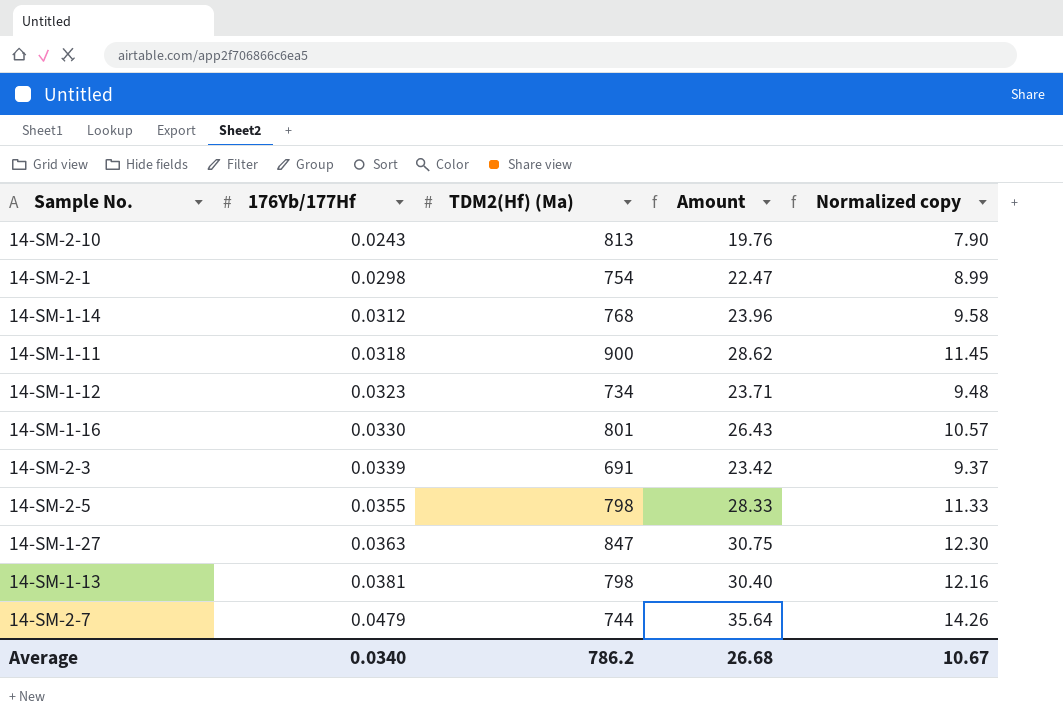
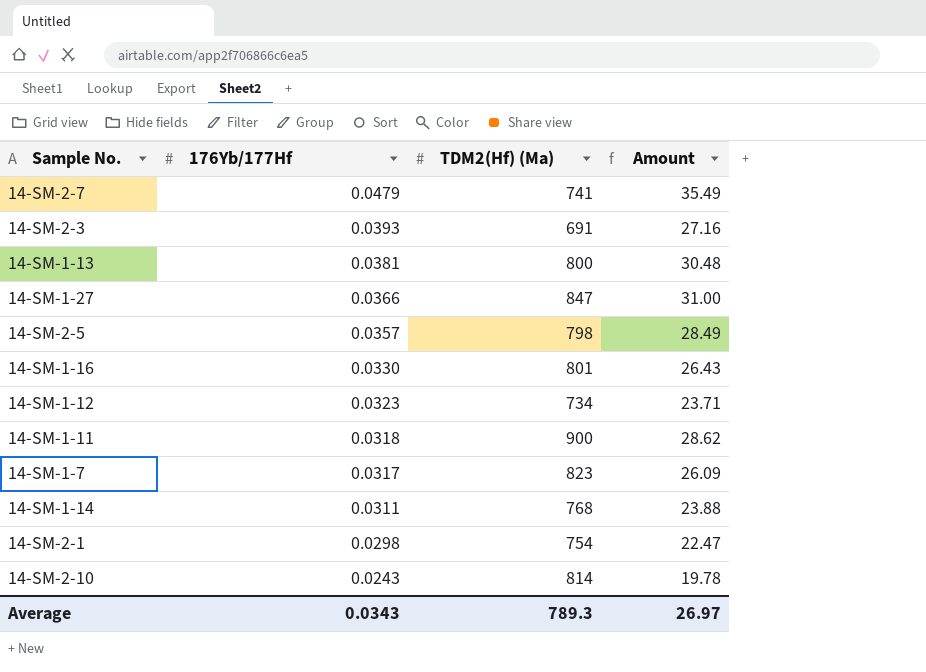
row order: 176Yb/177Hf ascending -> 176Yb/177Hf descending
column Normalized copy | formula: [Amount] * 0.4 -> none
14-SM-2-7 | TDM2(Hf) (Ma): 744 -> 741
14-SM-2-7 | Amount: 35.64 -> 35.49
14-SM-2-3 | 176Yb/177Hf: 0.0339 -> 0.0393
14-SM-2-3 | Amount: 23.42 -> 27.16
14-SM-1-13 | TDM2(Hf) (Ma): 798 -> 800
14-SM-1-13 | Amount: 30.40 -> 30.48
14-SM-1-27 | 176Yb/177Hf: 0.0363 -> 0.0366
14-SM-1-27 | Amount: 30.75 -> 31.00
14-SM-2-5 | 176Yb/177Hf: 0.0355 -> 0.0357
14-SM-2-5 | Amount: 28.33 -> 28.49
row 14-SM-1-7: none -> 0.0317 | 823 | 26.09
14-SM-1-14 | 176Yb/177Hf: 0.0312 -> 0.0311
14-SM-1-14 | Amount: 23.96 -> 23.88
14-SM-2-10 | TDM2(Hf) (Ma): 813 -> 814
14-SM-2-10 | Amount: 19.76 -> 19.78
Average | 176Yb/177Hf: 0.0340 -> 0.0343
Average | TDM2(Hf) (Ma): 786.2 -> 789.3
Average | Amount: 26.68 -> 26.97

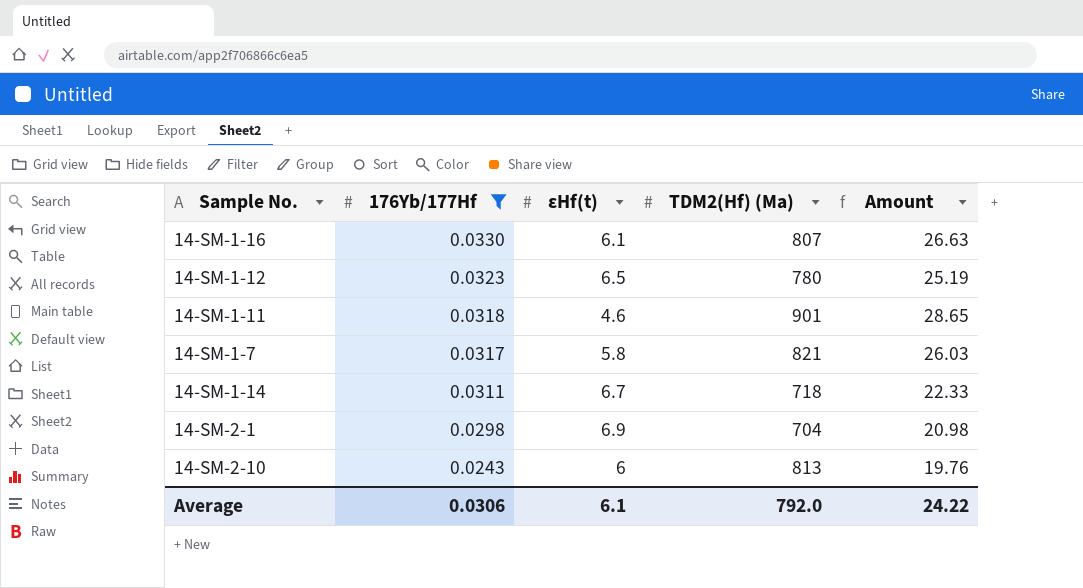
filter: none -> 176Yb/177Hf <= 0.0330
column εHf(t) | position: none -> 3
14-SM-1-16 | TDM2(Hf) (Ma): 801 -> 807
14-SM-1-16 | Amount: 26.43 -> 26.63
14-SM-1-12 | TDM2(Hf) (Ma): 734 -> 780
14-SM-1-12 | Amount: 23.71 -> 25.19
14-SM-1-11 | TDM2(Hf) (Ma): 900 -> 901
14-SM-1-11 | Amount: 28.62 -> 28.65
14-SM-1-7 | TDM2(Hf) (Ma): 823 -> 821
14-SM-1-7 | Amount: 26.09 -> 26.03
14-SM-1-14 | TDM2(Hf) (Ma): 768 -> 718
14-SM-1-14 | Amount: 23.88 -> 22.33
14-SM-2-1 | TDM2(Hf) (Ma): 754 -> 704
14-SM-2-1 | Amount: 22.47 -> 20.98
14-SM-2-10 | TDM2(Hf) (Ma): 814 -> 813
14-SM-2-10 | Amount: 19.78 -> 19.76
Average | 176Yb/177Hf: 0.0343 -> 0.0306
Average | TDM2(Hf) (Ma): 789.3 -> 792.0
Average | Amount: 26.97 -> 24.22

